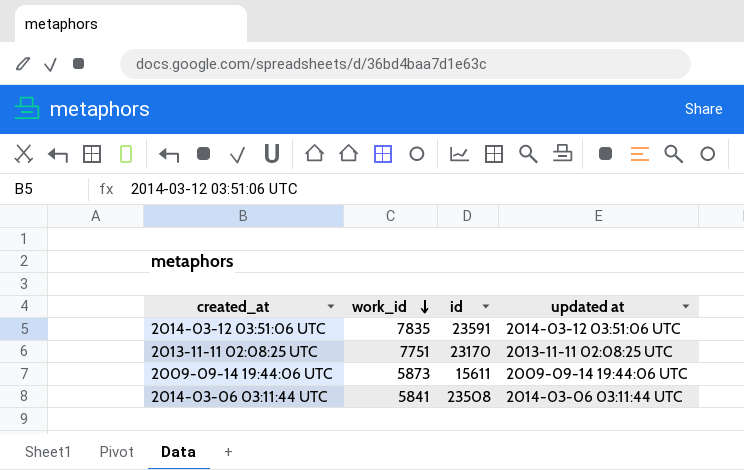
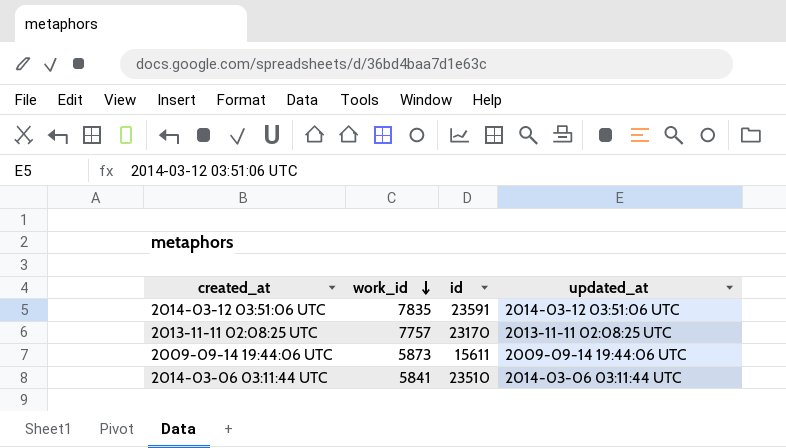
column name: updated at -> updated_at
2013-11-11 02:08:25 UTC | work_id: 7751 -> 7757
2014-03-06 03:11:44 UTC | id: 23508 -> 23510

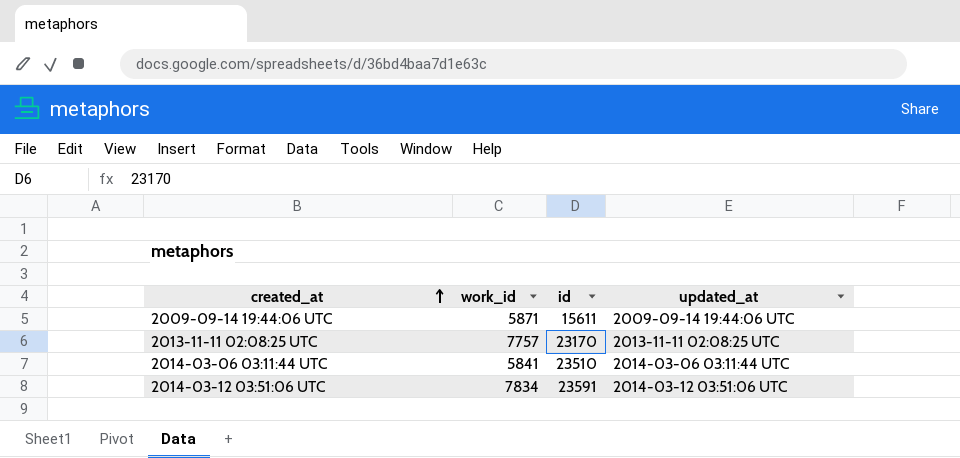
row order: work_id descending -> created_at ascending
2009-09-14 19:44:06 UTC | work_id: 5873 -> 5871
2014-03-12 03:51:06 UTC | work_id: 7835 -> 7834

